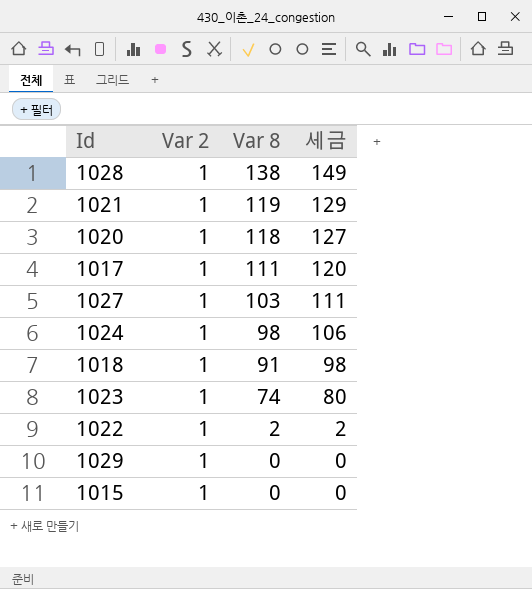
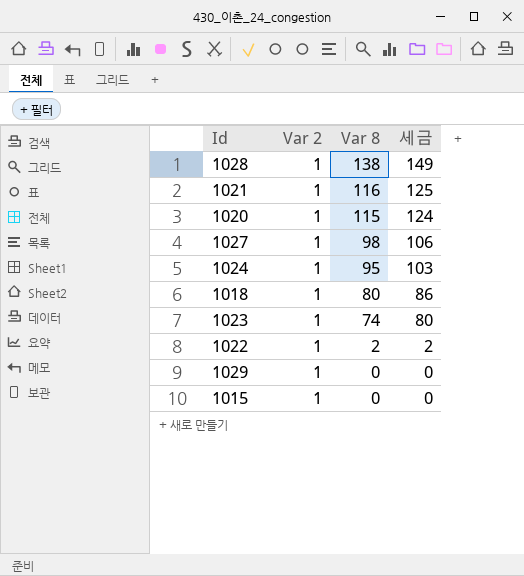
row 1017: 1 | 111 | 120 -> none
1021 | Var 8: 119 -> 116
1021 | 세금: 129 -> 125
1020 | Var 8: 118 -> 115
1020 | 세금: 127 -> 124
1027 | Var 8: 103 -> 98
1027 | 세금: 111 -> 106
1024 | Var 8: 98 -> 95
1024 | 세금: 106 -> 103
1018 | Var 8: 91 -> 80
1018 | 세금: 98 -> 86

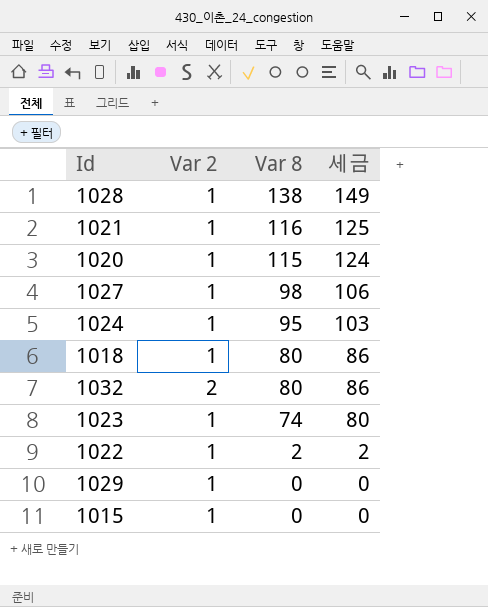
row 1032: none -> 2 | 80 | 86

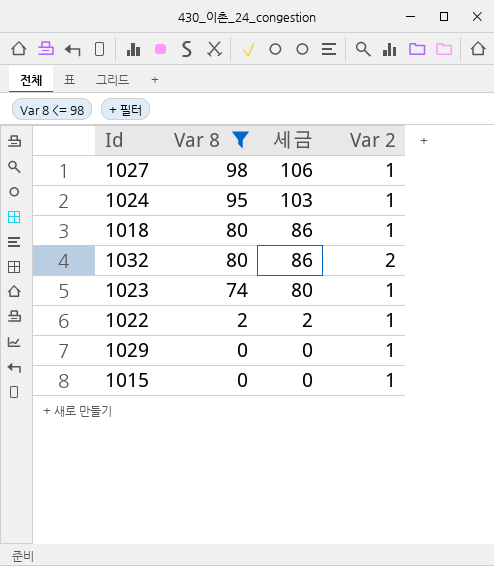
filter: none -> Var 8 <= 98
column Var 2 | position: 2 -> 4

